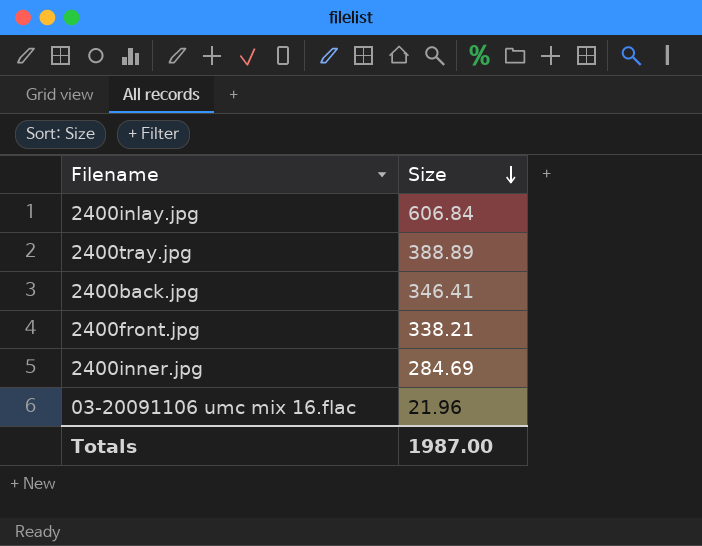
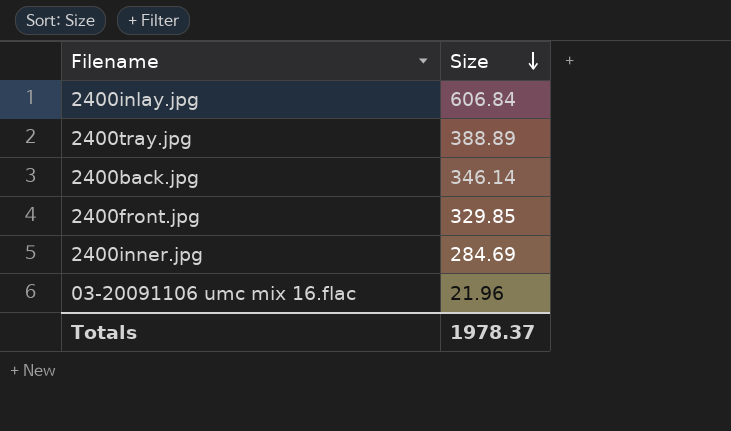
2400back.jpg | Size: 346.41 -> 346.14
2400front.jpg | Size: 338.21 -> 329.85
Totals | Size: 1987.00 -> 1978.37

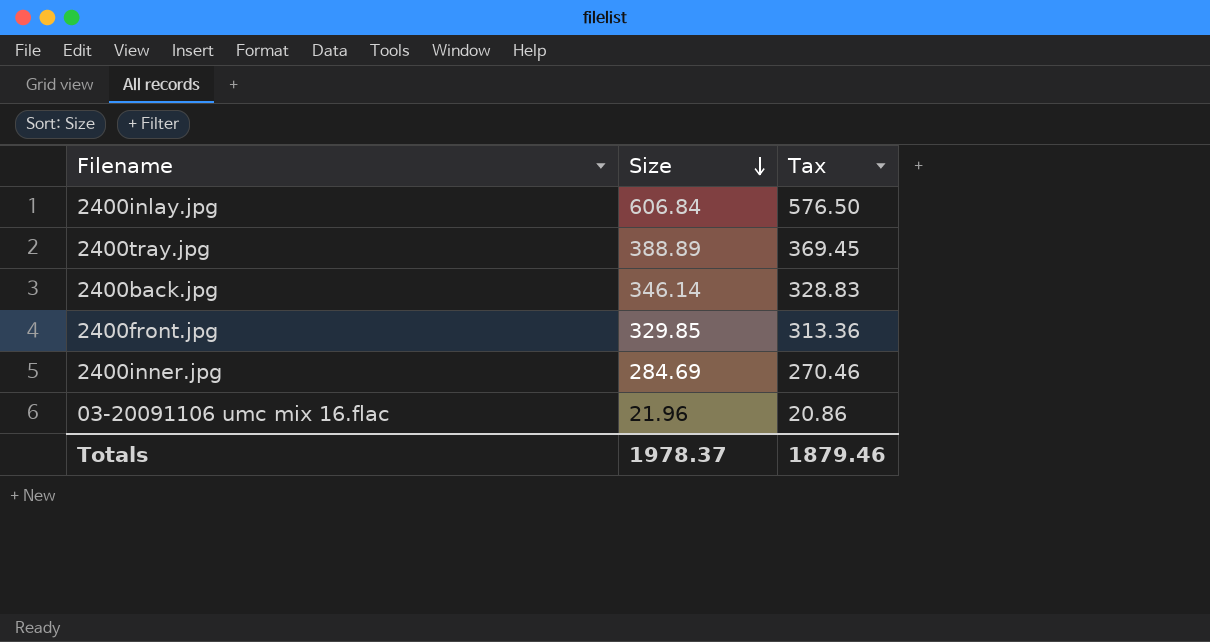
column Tax | formula: none -> [Size] * 0.95

